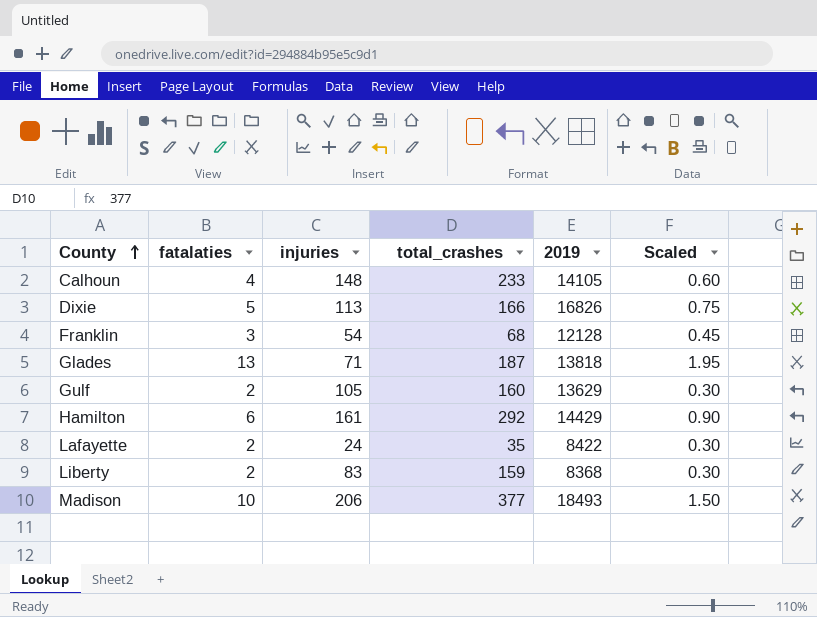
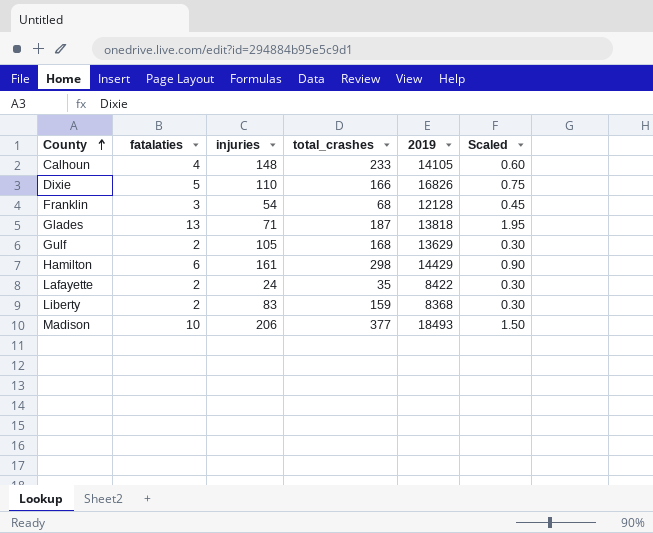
Dixie | injuries: 113 -> 110
Gulf | total_crashes: 160 -> 168
Hamilton | total_crashes: 292 -> 298

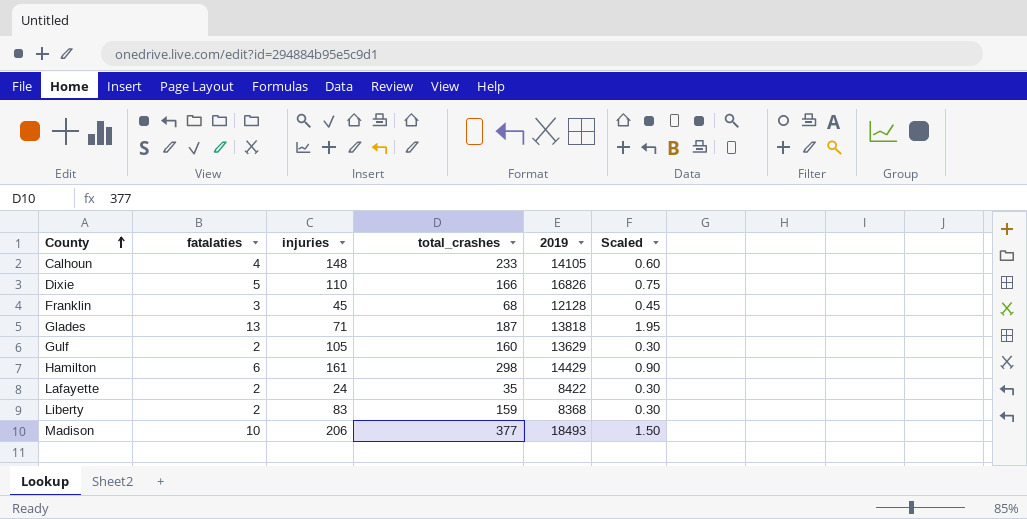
Franklin | injuries: 54 -> 45
Gulf | total_crashes: 168 -> 160

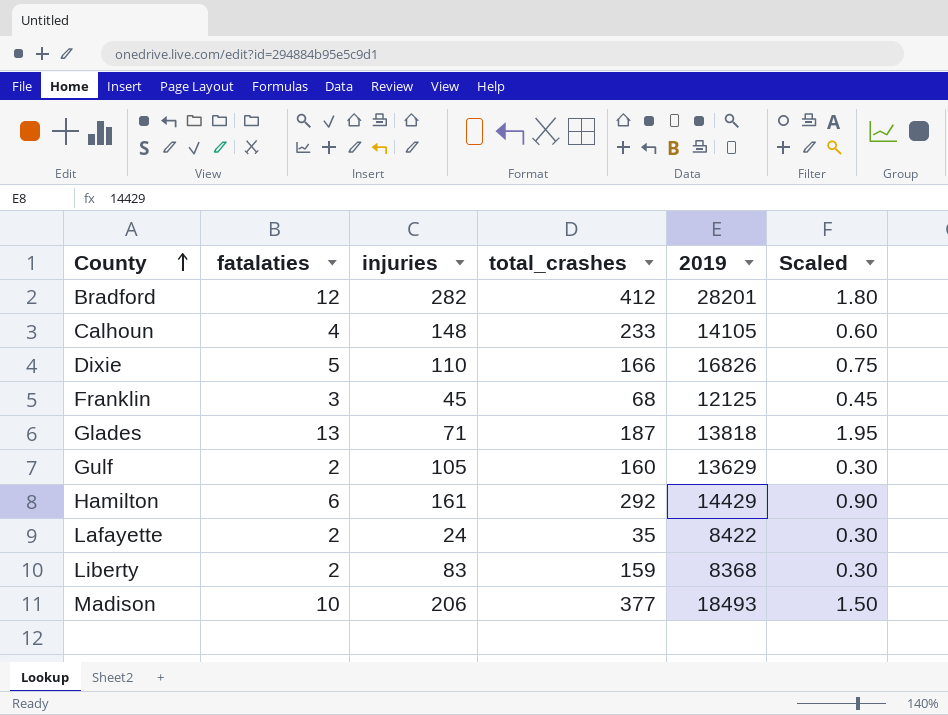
row Bradford: none -> 12 | 282 | 412 | 28201 | 1.80
Franklin | 2019: 12128 -> 12125
Hamilton | total_crashes: 298 -> 292

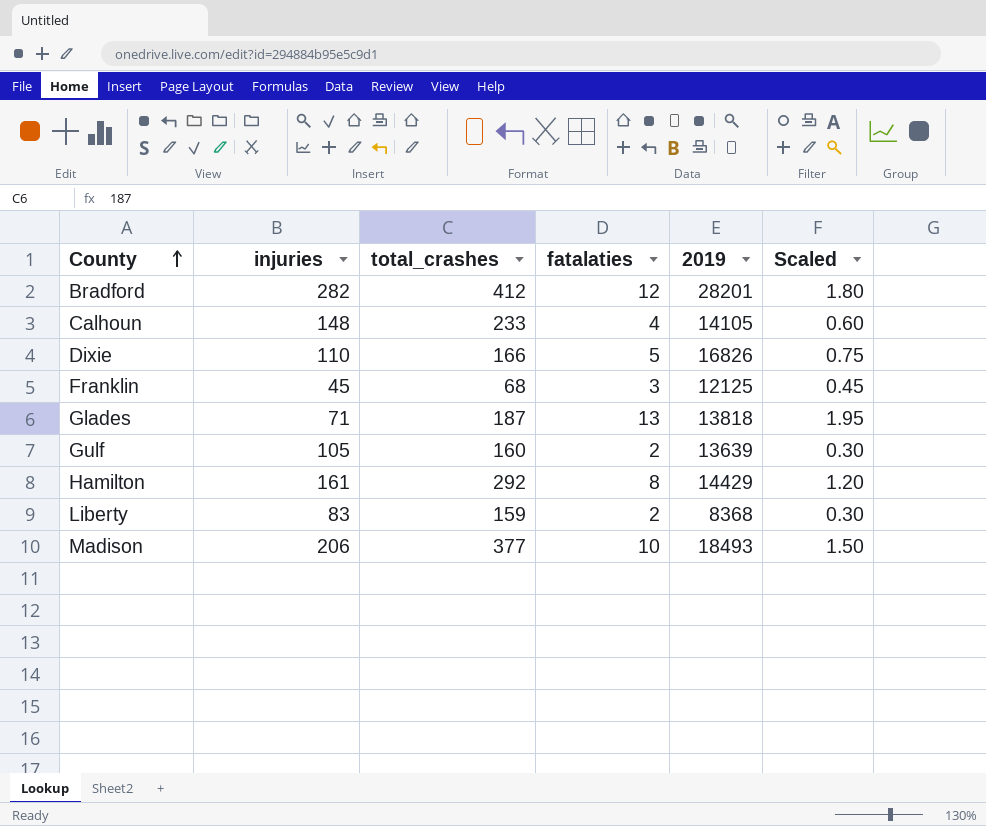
column fatalaties | position: 2 -> 4
row Lafayette: 2 | 24 | 35 | 8422 | 0.30 -> none
Gulf | 2019: 13629 -> 13639
Hamilton | fatalaties: 6 -> 8
Hamilton | Scaled: 0.90 -> 1.20

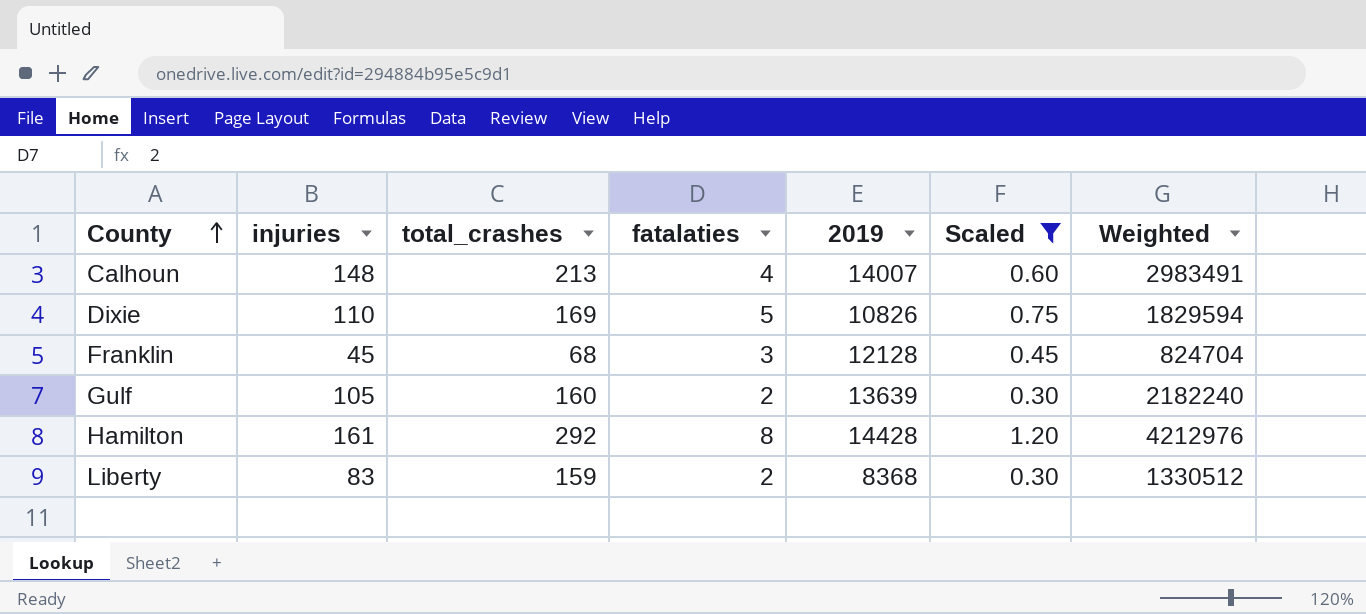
filter: none -> Scaled <= 1.20
column Weighted | formula: none -> [total_crashes] * [2019]
Calhoun | total_crashes: 233 -> 213
Calhoun | 2019: 14105 -> 14007
Dixie | total_crashes: 166 -> 169
Dixie | 2019: 16826 -> 10826
Franklin | 2019: 12125 -> 12128
Hamilton | 2019: 14429 -> 14428

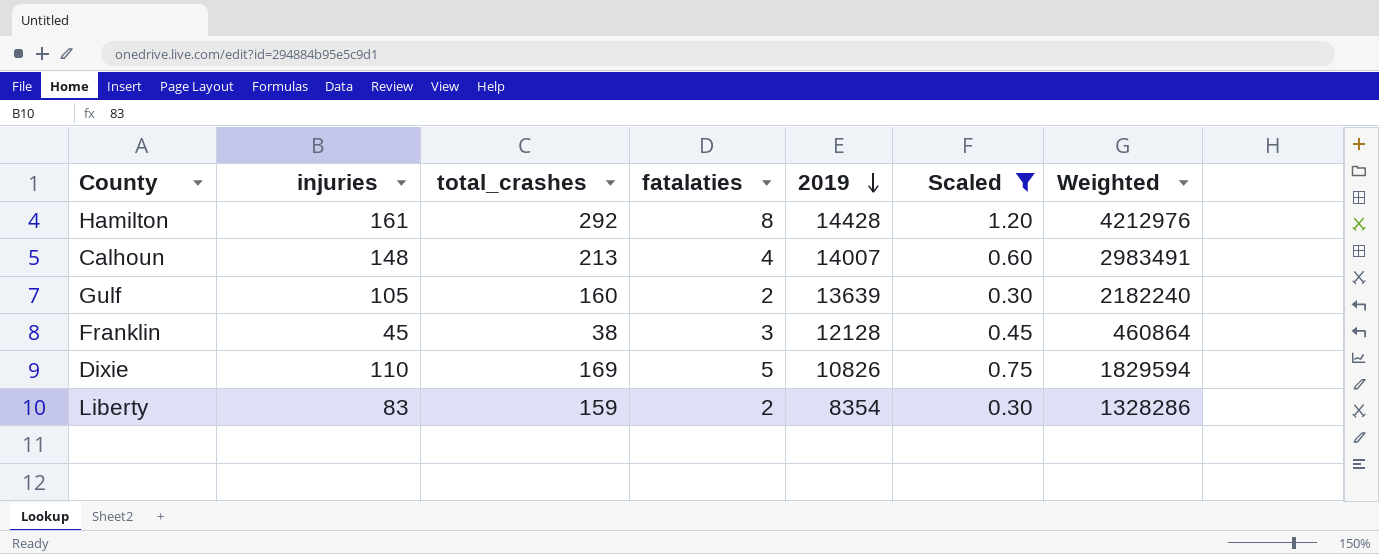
row order: County ascending -> 2019 descending
Franklin | total_crashes: 68 -> 38
Franklin | Weighted: 824704 -> 460864
Liberty | 2019: 8368 -> 8354
Liberty | Weighted: 1330512 -> 1328286

